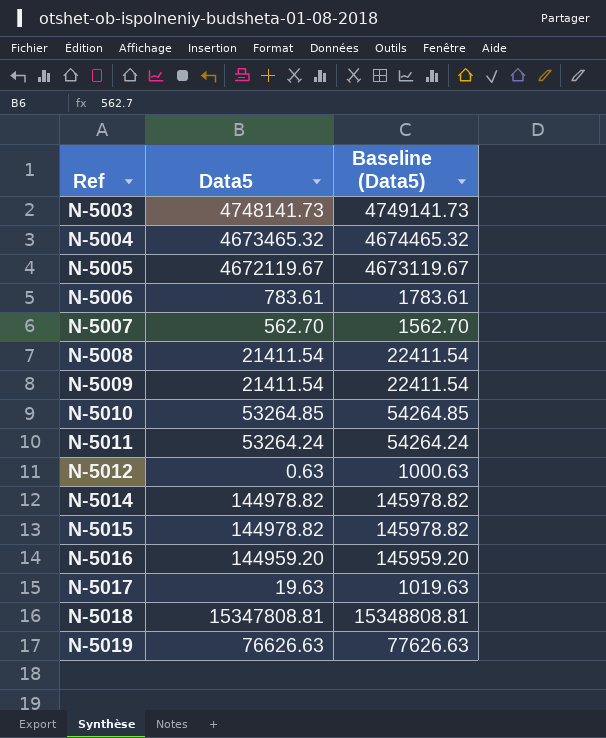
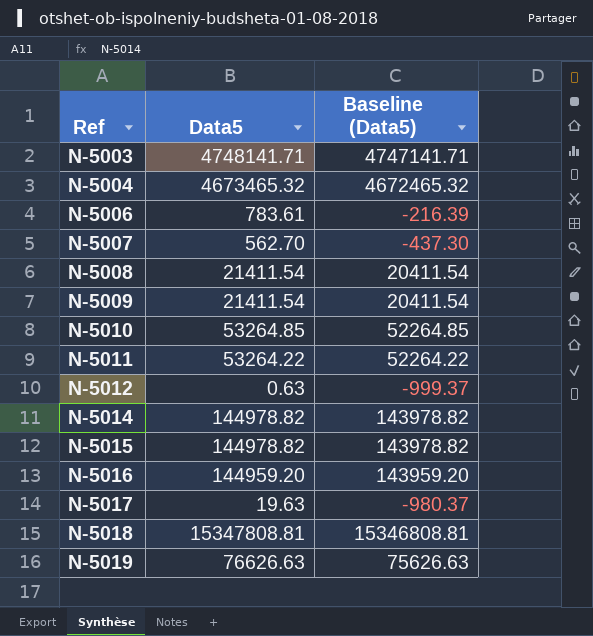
column Baseline (Data5) | formula: [Data5] + 1000 -> [Data5] - 1000
row N-5005: 4672119.67 | 4673119.67 -> none
N-5003 | Data5: 4748141.73 -> 4748141.71
N-5011 | Data5: 53264.24 -> 53264.22

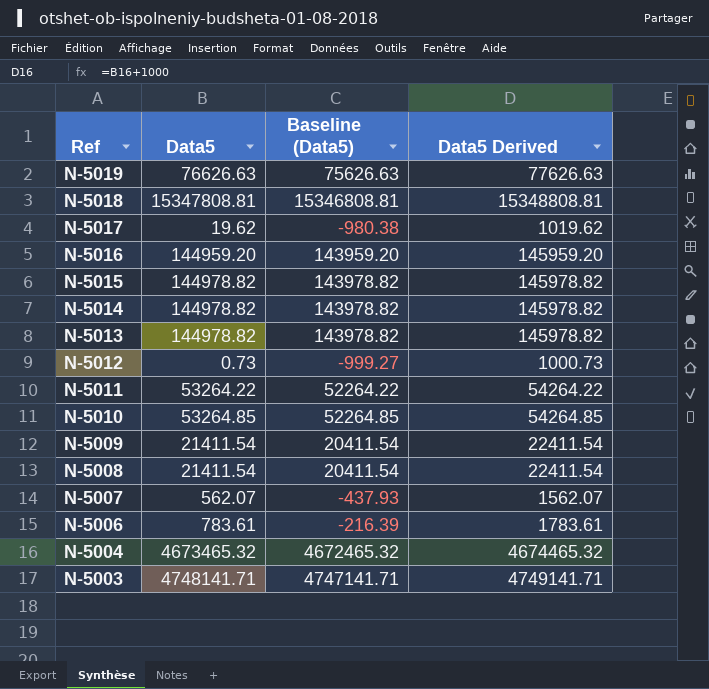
row order: Ref ascending -> Ref descending
column Data5 Derived | formula: none -> [Data5] + 1000
N-5017 | Data5: 19.63 -> 19.62
N-5017 | Baseline (Data5): -980.37 -> -980.38
row N-5013: none -> 144978.82 | 143978.82 | 145978.82
N-5012 | Data5: 0.63 -> 0.73
N-5012 | Baseline (Data5): -999.37 -> -999.27
N-5007 | Data5: 562.70 -> 562.07
N-5007 | Baseline (Data5): -437.30 -> -437.93

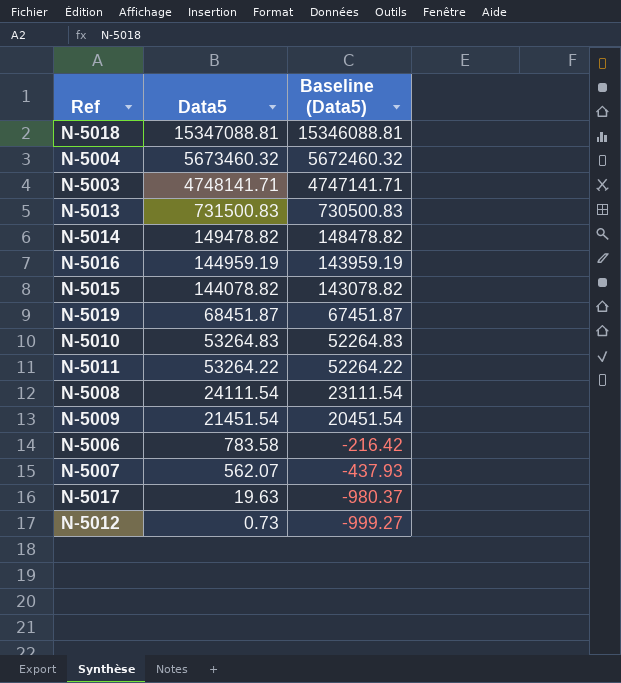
row order: Ref descending -> Data5 descending
column Data5 Derived | formula: [Data5] + 1000 -> none
N-5018 | Data5: 15347808.81 -> 15347088.81
N-5018 | Baseline (Data5): 15346808.81 -> 15346088.81
N-5004 | Data5: 4673465.32 -> 5673460.32
N-5004 | Baseline (Data5): 4672465.32 -> 5672460.32
N-5013 | Data5: 144978.82 -> 731500.83
N-5013 | Baseline (Data5): 143978.82 -> 730500.83
N-5014 | Data5: 144978.82 -> 149478.82
N-5014 | Baseline (Data5): 143978.82 -> 148478.82
N-5016 | Data5: 144959.20 -> 144959.19
N-5016 | Baseline (Data5): 143959.20 -> 143959.19
N-5015 | Data5: 144978.82 -> 144078.82
N-5015 | Baseline (Data5): 143978.82 -> 143078.82
N-5019 | Data5: 76626.63 -> 68451.87
N-5019 | Baseline (Data5): 75626.63 -> 67451.87
N-5010 | Data5: 53264.85 -> 53264.83
N-5010 | Baseline (Data5): 52264.85 -> 52264.83
N-5008 | Data5: 21411.54 -> 24111.54
N-5008 | Baseline (Data5): 20411.54 -> 23111.54
N-5009 | Data5: 21411.54 -> 21451.54
N-5009 | Baseline (Data5): 20411.54 -> 20451.54
N-5006 | Data5: 783.61 -> 783.58
N-5006 | Baseline (Data5): -216.39 -> -216.42
N-5017 | Data5: 19.62 -> 19.63
N-5017 | Baseline (Data5): -980.38 -> -980.37

